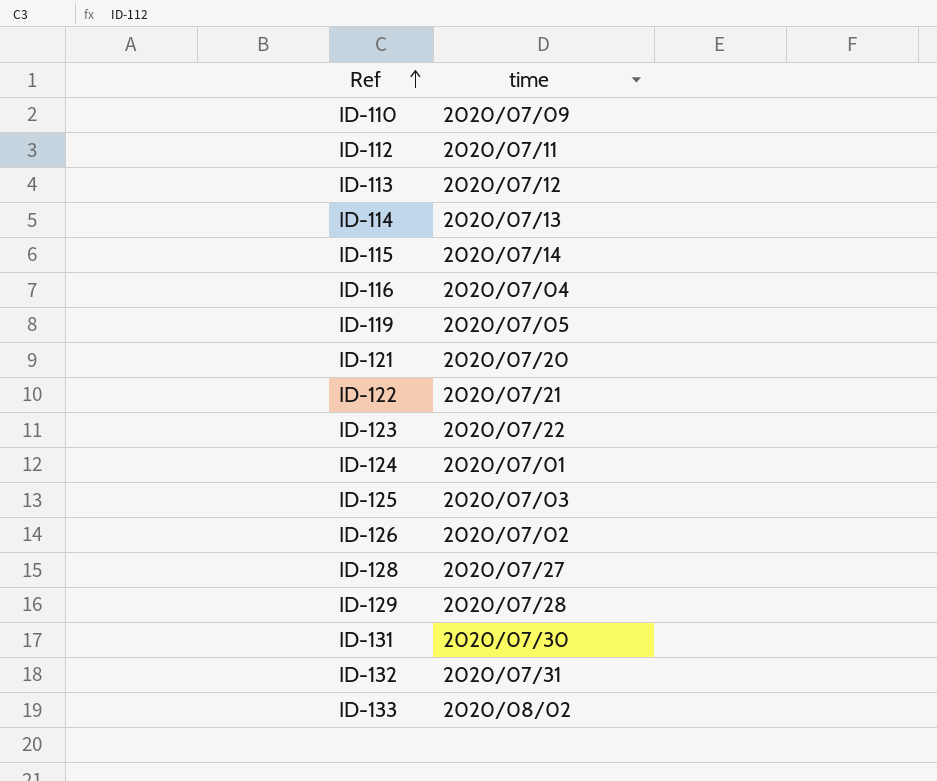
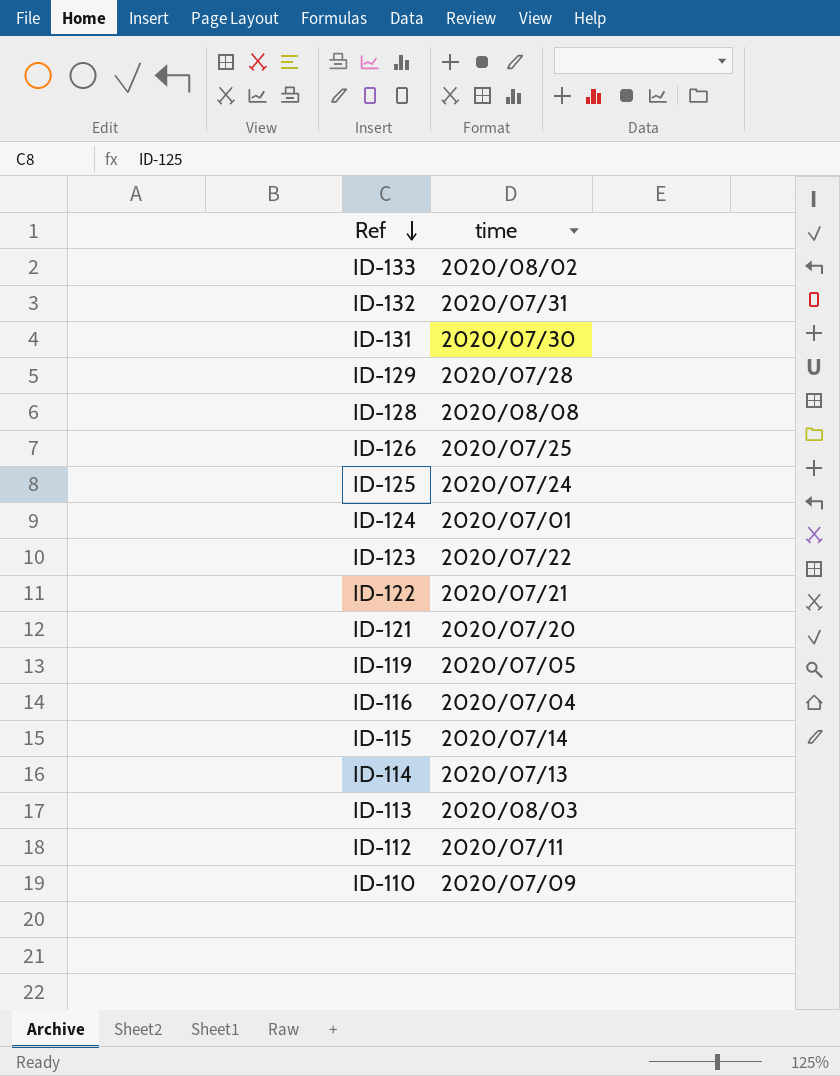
row order: Ref ascending -> Ref descending
ID-128 | time: 2020/07/27 -> 2020/08/08
ID-126 | time: 2020/07/02 -> 2020/07/25
ID-125 | time: 2020/07/03 -> 2020/07/24
ID-113 | time: 2020/07/12 -> 2020/08/03

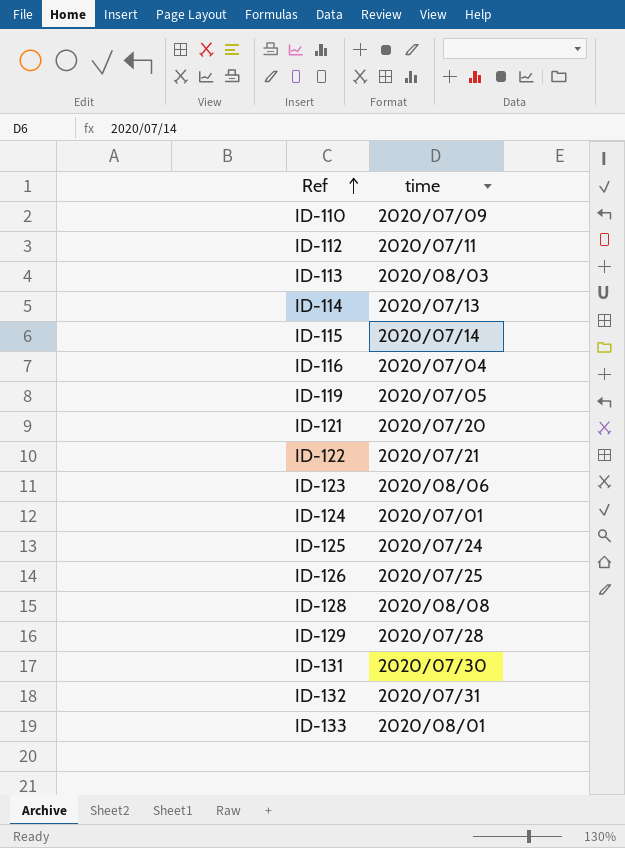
row order: Ref descending -> Ref ascending
ID-123 | time: 2020/07/22 -> 2020/08/06
ID-133 | time: 2020/08/02 -> 2020/08/01

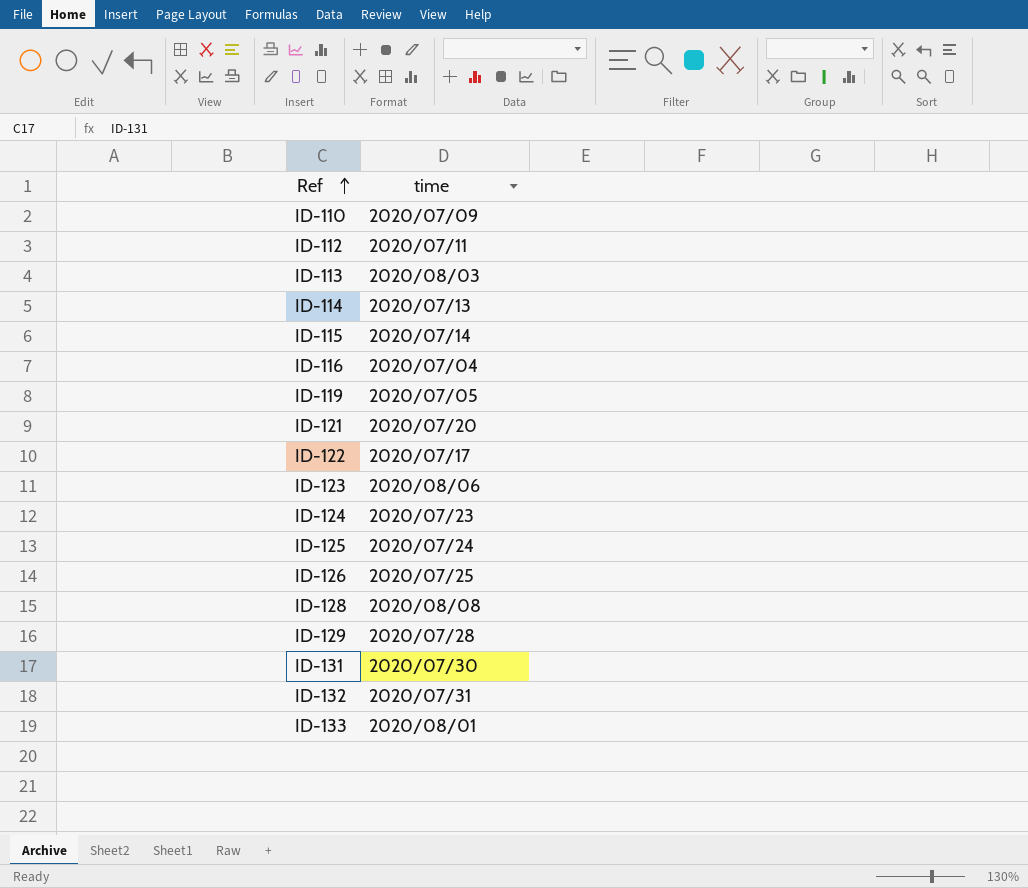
ID-122 | time: 2020/07/21 -> 2020/07/17
ID-124 | time: 2020/07/01 -> 2020/07/23

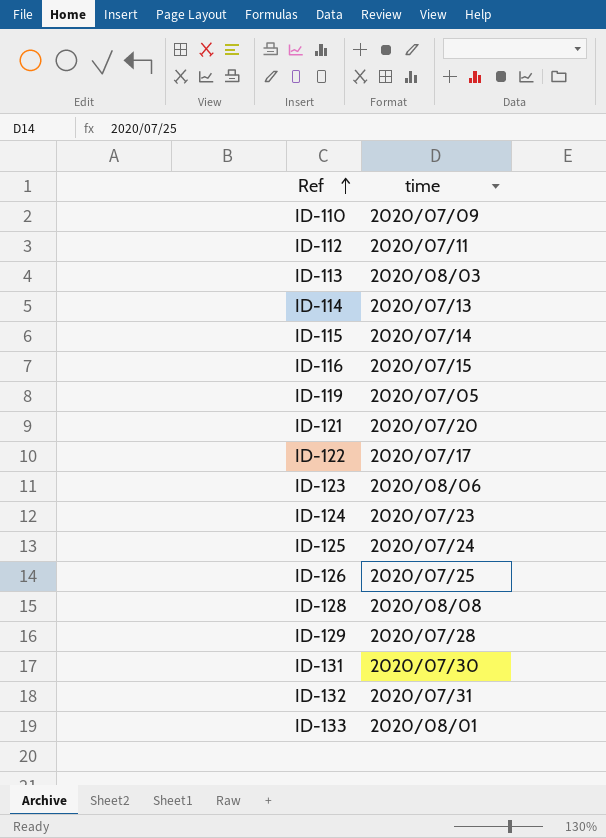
ID-116 | time: 2020/07/04 -> 2020/07/15

